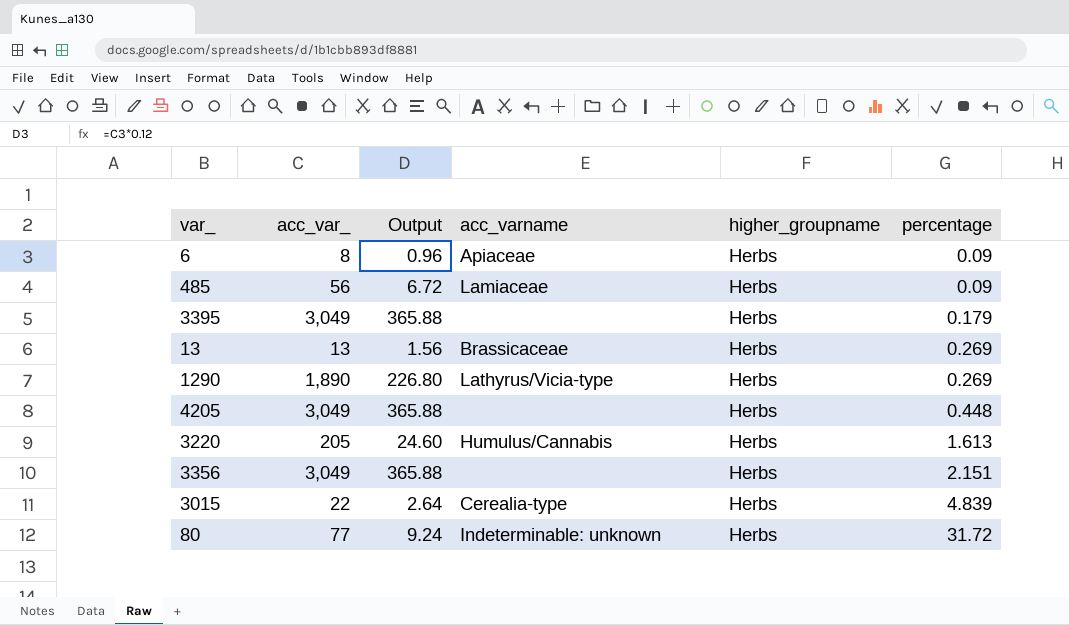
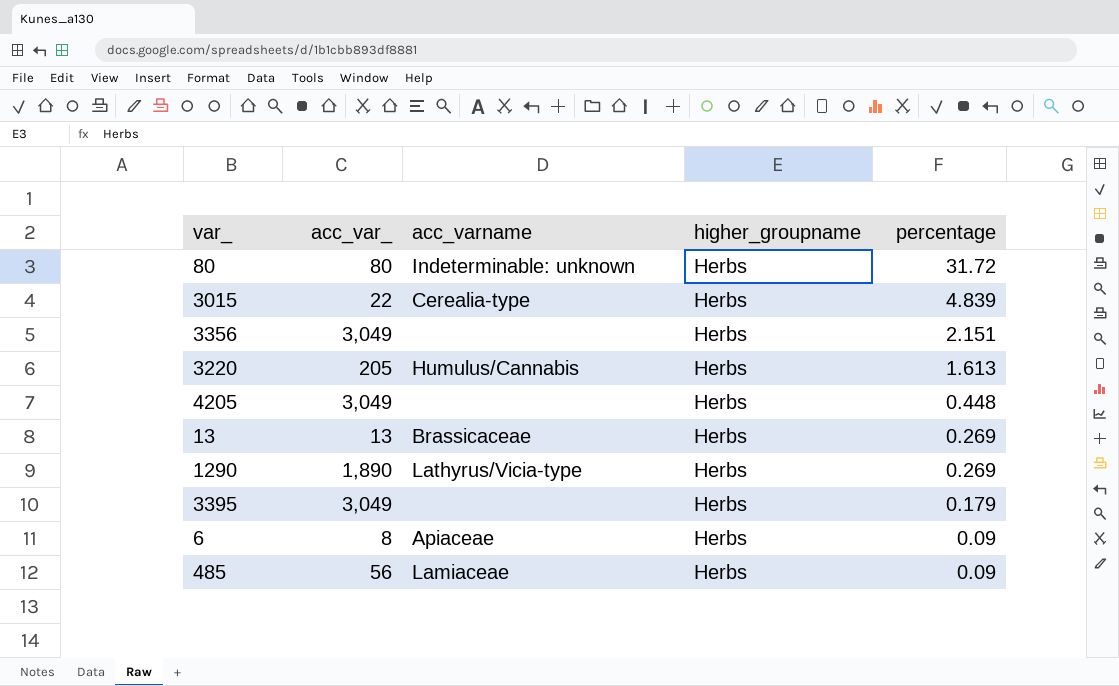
row order: percentage ascending -> percentage descending
column Output | formula: [acc_var_] * 0.12 -> none
80 | acc_var_: 77 -> 80

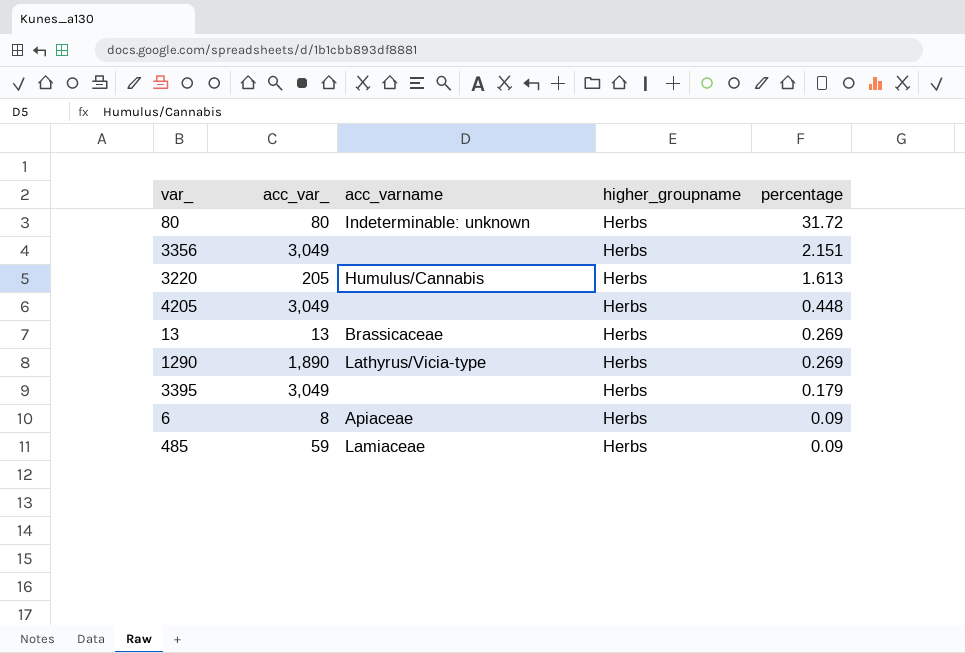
row 3015: 22 | Cerealia-type | Herbs | 4.839 -> none
485 | acc_var_: 56 -> 59

